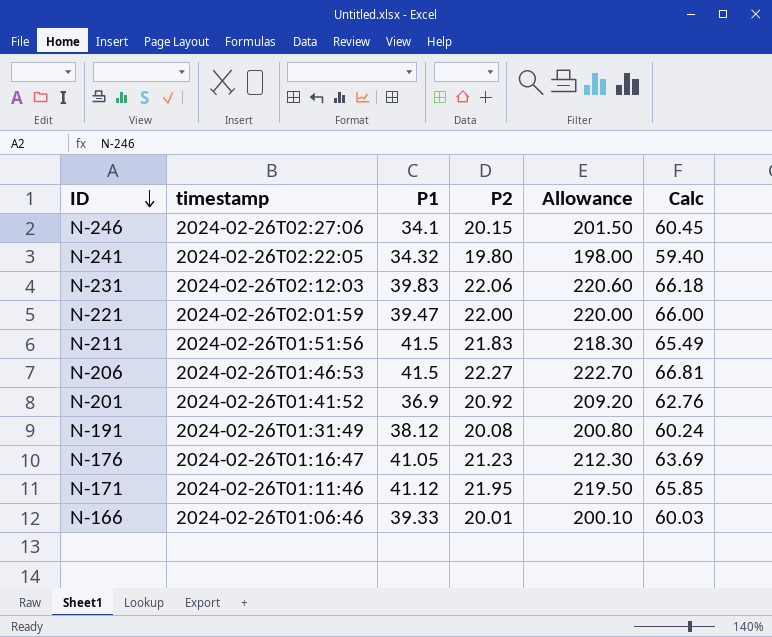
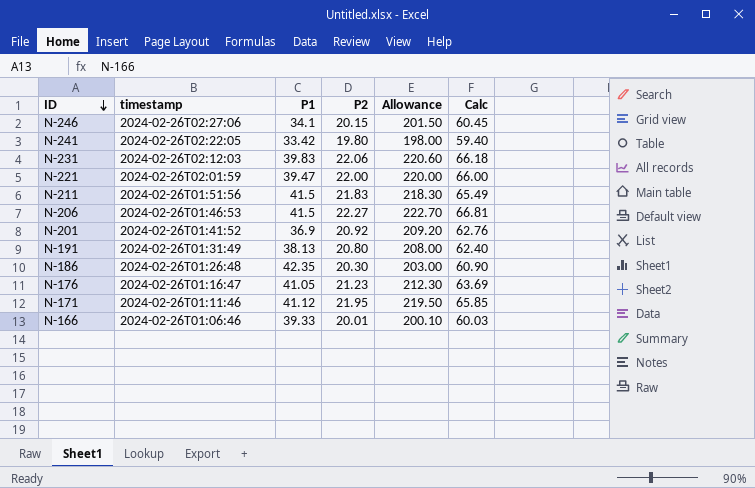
N-241 | P1: 34.32 -> 33.42
N-191 | P1: 38.12 -> 38.13
N-191 | P2: 20.08 -> 20.80
N-191 | Allowance: 200.80 -> 208.00
N-191 | Calc: 60.24 -> 62.40
row N-186: none -> 2024-02-26T01:26:48 | 42.35 | 20.30 | 203.00 | 60.90

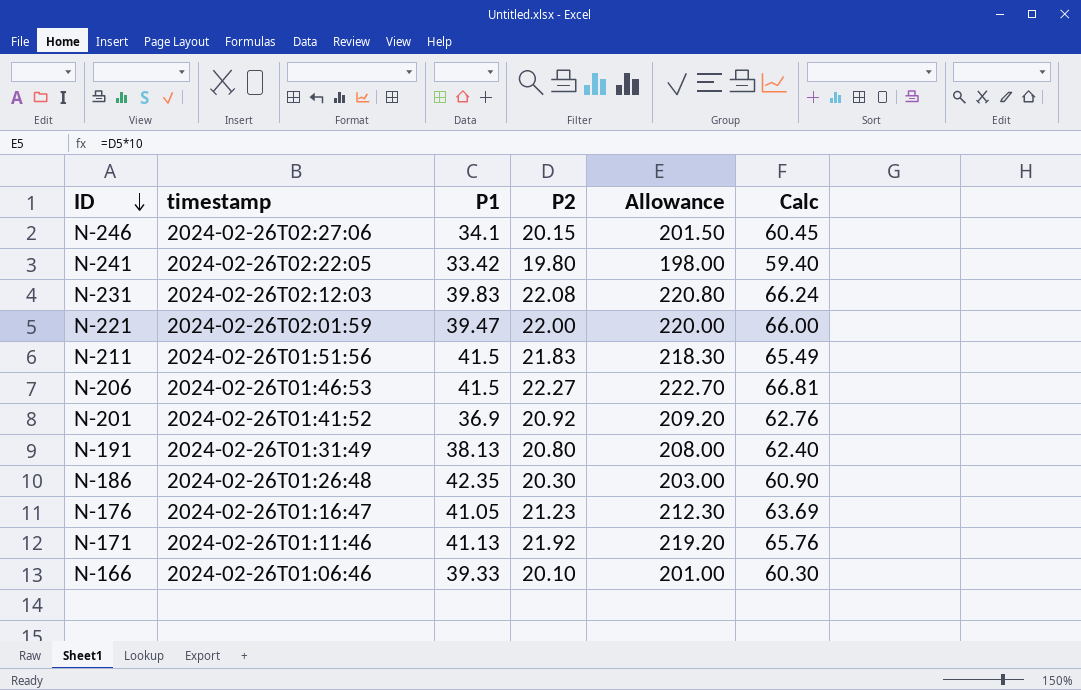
N-231 | P2: 22.06 -> 22.08
N-231 | Allowance: 220.60 -> 220.80
N-231 | Calc: 66.18 -> 66.24
N-171 | P1: 41.12 -> 41.13
N-171 | P2: 21.95 -> 21.92
N-171 | Allowance: 219.50 -> 219.20
N-171 | Calc: 65.85 -> 65.76
N-166 | P2: 20.01 -> 20.10
N-166 | Allowance: 200.10 -> 201.00
N-166 | Calc: 60.03 -> 60.30

